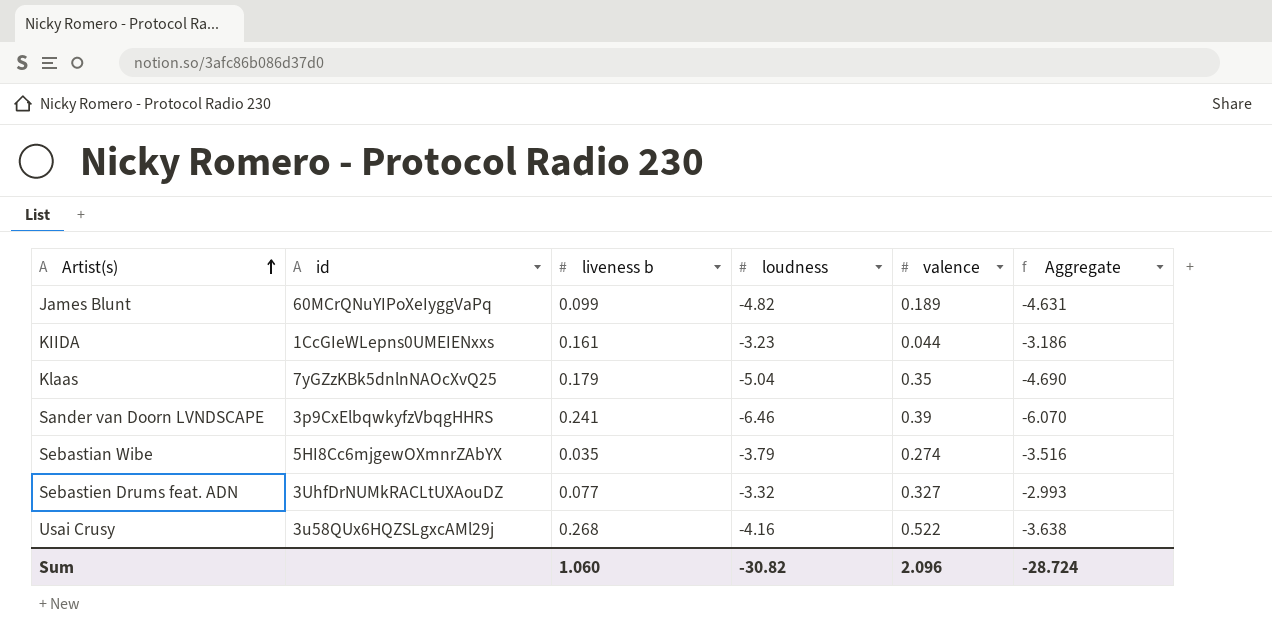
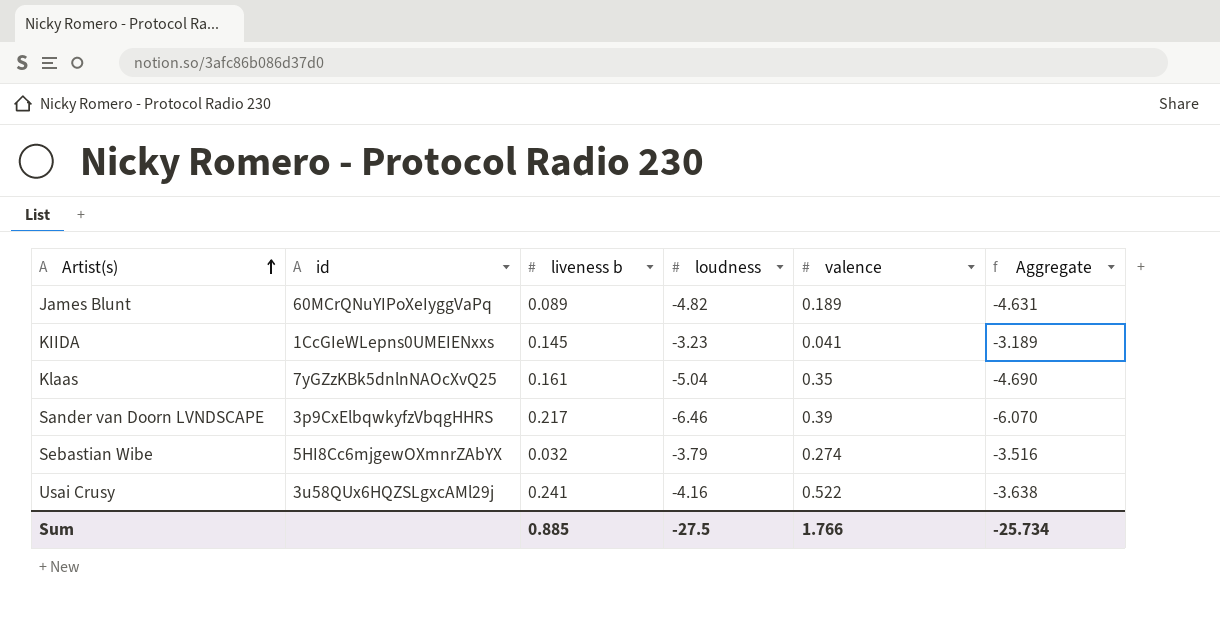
row Sebastien Drums feat. ADN: 3UhfDrNUMkRACLtUXAouDZ | 0.077 | -3.32 | 0.327 | -2.993 -> none
James Blunt | liveness b: 0.099 -> 0.089
KIIDA | liveness b: 0.161 -> 0.145
KIIDA | valence: 0.044 -> 0.041
KIIDA | Aggregate: -3.186 -> -3.189
Klaas | liveness b: 0.179 -> 0.161
Sander van Doorn LVNDSCAPE | liveness b: 0.241 -> 0.217
Sebastian Wibe | liveness b: 0.035 -> 0.032
Usai Crusy | liveness b: 0.268 -> 0.241
Sum | liveness b: 1.060 -> 0.885
Sum | loudness: -30.82 -> -27.5
Sum | valence: 2.096 -> 1.766
Sum | Aggregate: -28.724 -> -25.734

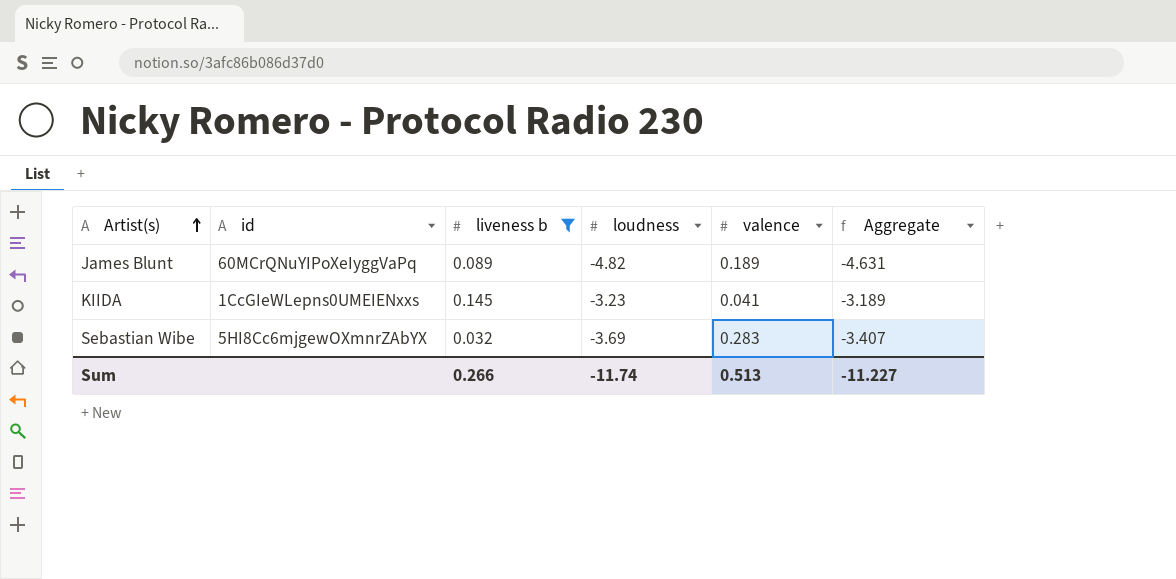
filter: none -> liveness b <= 0.145
Sebastian Wibe | loudness: -3.79 -> -3.69
Sebastian Wibe | valence: 0.274 -> 0.283
Sebastian Wibe | Aggregate: -3.516 -> -3.407
Sum | liveness b: 0.885 -> 0.266
Sum | loudness: -27.5 -> -11.74
Sum | valence: 1.766 -> 0.513
Sum | Aggregate: -25.734 -> -11.227

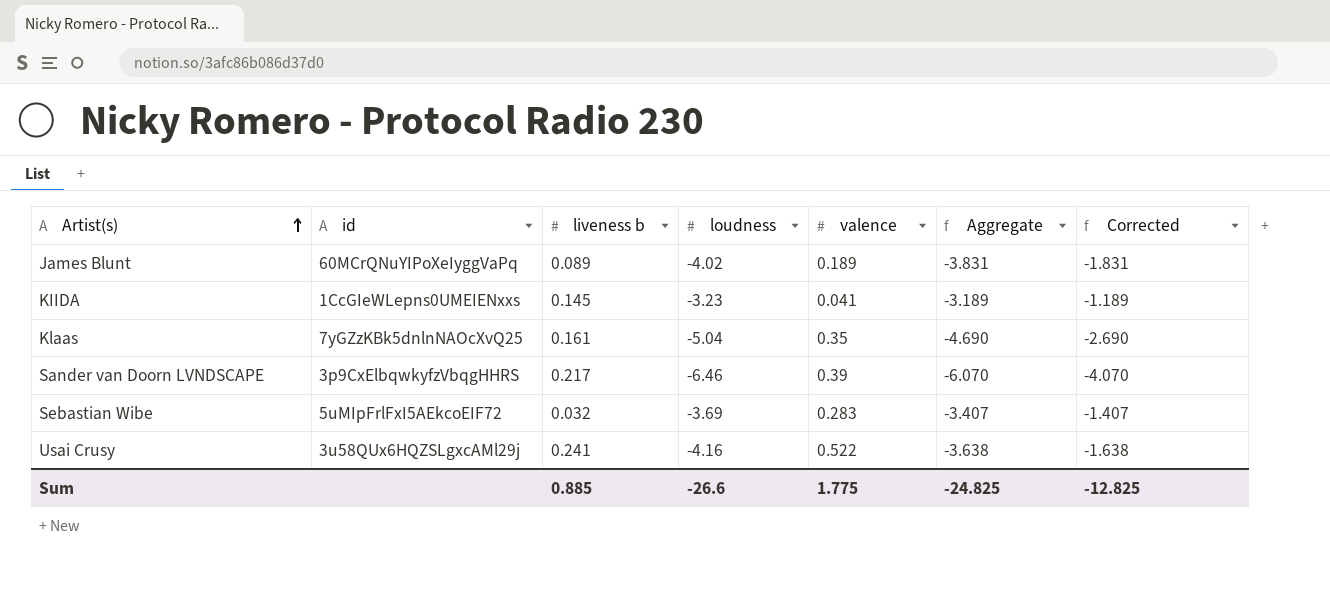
filter: liveness b <= 0.145 -> none
column Corrected | formula: none -> [Aggregate] + 2
James Blunt | loudness: -4.82 -> -4.02
James Blunt | Aggregate: -4.631 -> -3.831
Sebastian Wibe | id: 5HI8Cc6mjgewOXmnrZAbYX -> 5uMIpFrlFxI5AEkcoEIF72
Sum | liveness b: 0.266 -> 0.885
Sum | loudness: -11.74 -> -26.6
Sum | valence: 0.513 -> 1.775
Sum | Aggregate: -11.227 -> -24.825

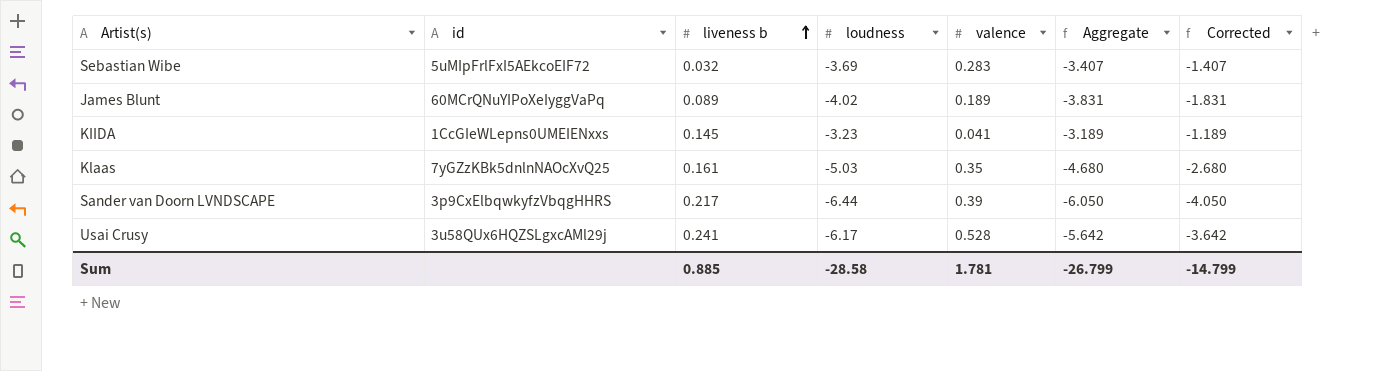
row order: Artist(s) ascending -> liveness b ascending
Klaas | loudness: -5.04 -> -5.03
Klaas | Aggregate: -4.690 -> -4.680
Klaas | Corrected: -2.690 -> -2.680
Sander van Doorn LVNDSCAPE | loudness: -6.46 -> -6.44
Sander van Doorn LVNDSCAPE | Aggregate: -6.070 -> -6.050
Sander van Doorn LVNDSCAPE | Corrected: -4.070 -> -4.050
Usai Crusy | loudness: -4.16 -> -6.17
Usai Crusy | valence: 0.522 -> 0.528
Usai Crusy | Aggregate: -3.638 -> -5.642
Usai Crusy | Corrected: -1.638 -> -3.642
Sum | loudness: -26.6 -> -28.58
Sum | valence: 1.775 -> 1.781
Sum | Aggregate: -24.825 -> -26.799
Sum | Corrected: -12.825 -> -14.799

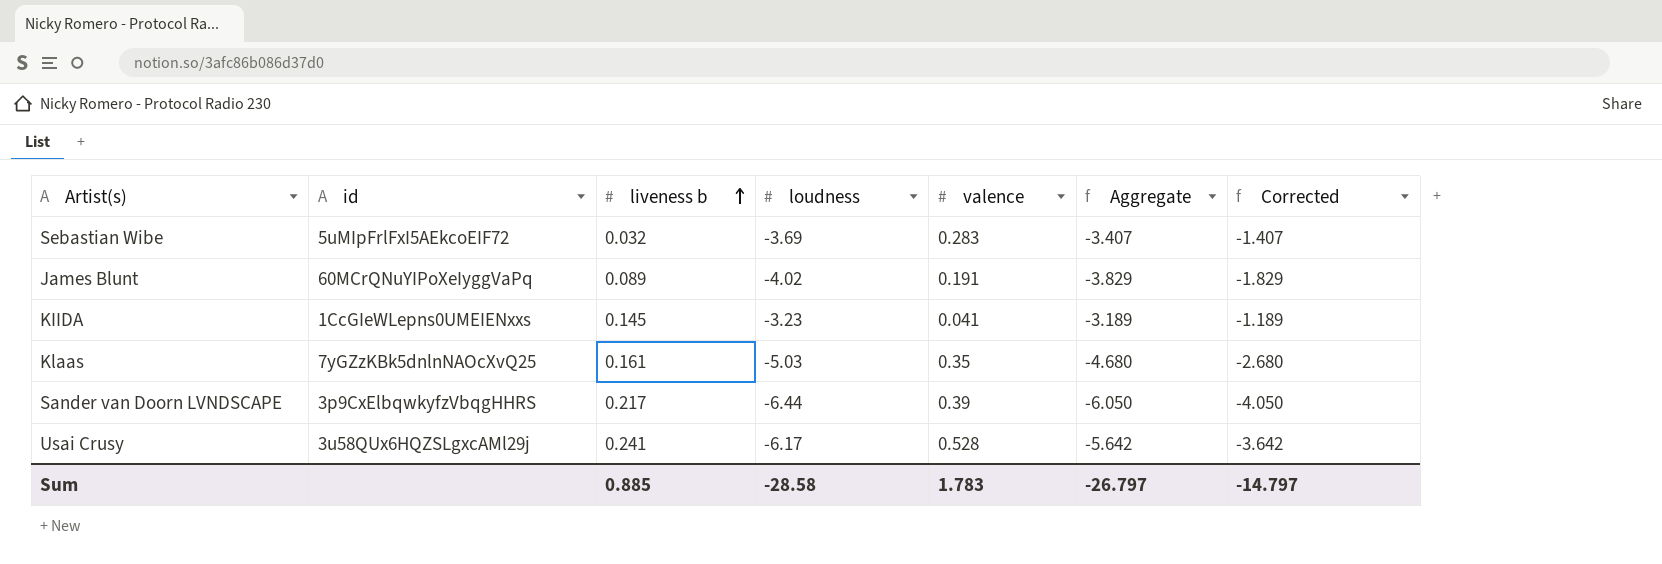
James Blunt | valence: 0.189 -> 0.191
James Blunt | Aggregate: -3.831 -> -3.829
James Blunt | Corrected: -1.831 -> -1.829
Sum | valence: 1.781 -> 1.783
Sum | Aggregate: -26.799 -> -26.797
Sum | Corrected: -14.799 -> -14.797

